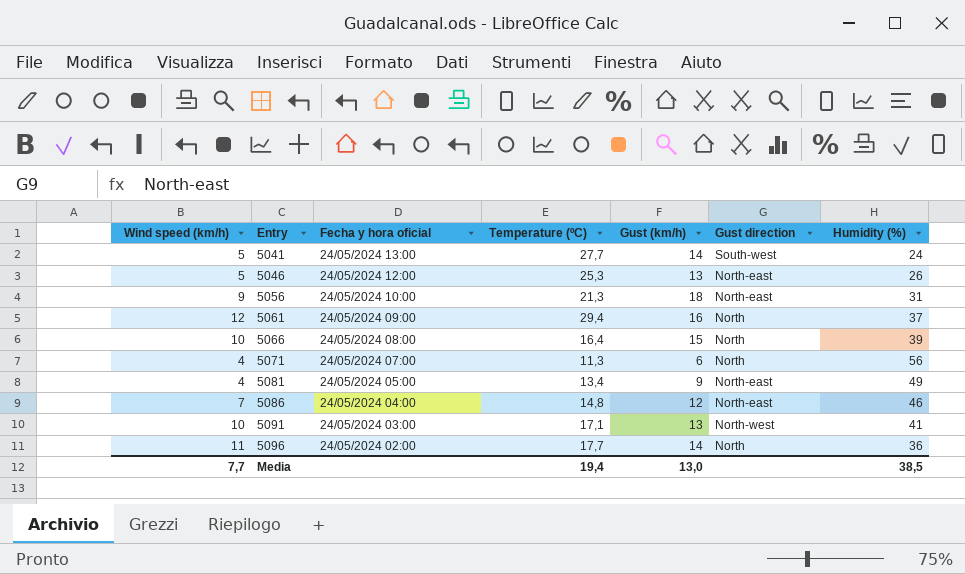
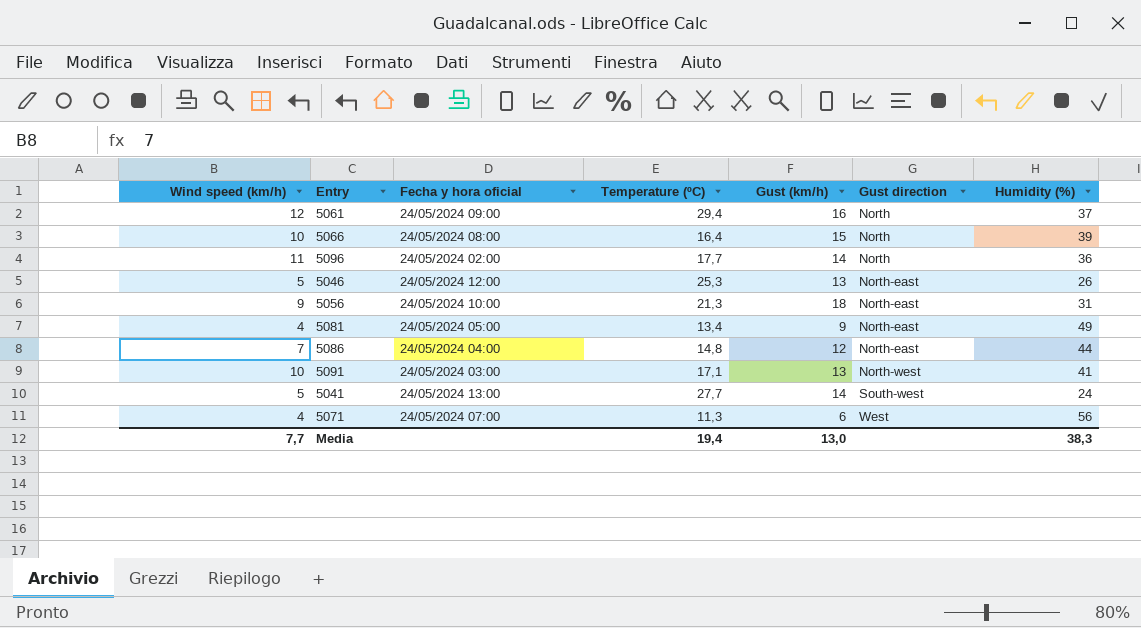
row order: Entry ascending -> Gust direction ascending
5086 | Humidity (%): 46 -> 44
5071 | Gust direction: North -> West
Media | Humidity (%): 38,5 -> 38,3

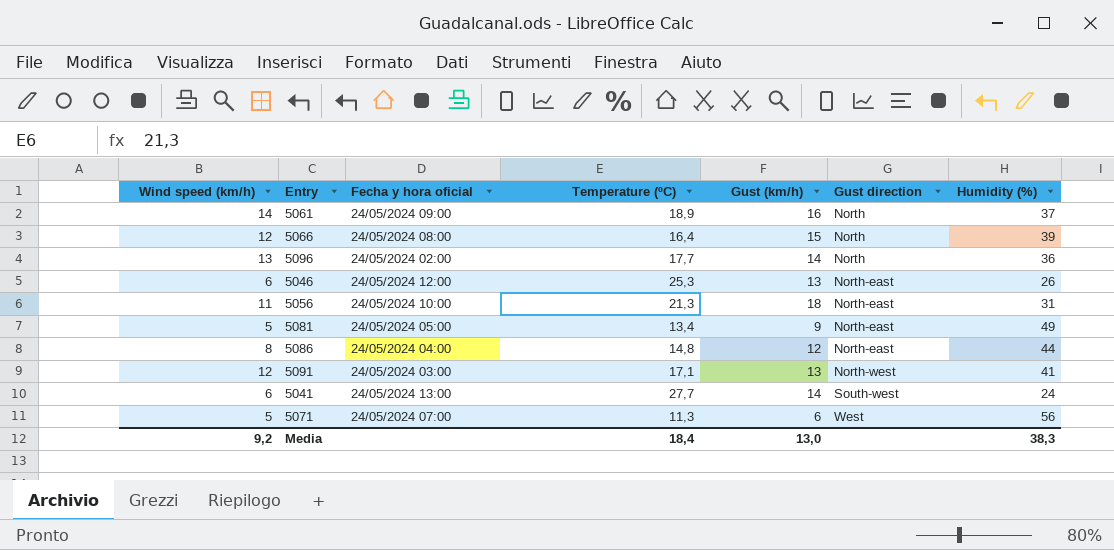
5061 | Wind speed (km/h): 12 -> 14
5061 | Temperature (ºC): 29,4 -> 18,9
5066 | Wind speed (km/h): 10 -> 12
5096 | Wind speed (km/h): 11 -> 13
5046 | Wind speed (km/h): 5 -> 6
5056 | Wind speed (km/h): 9 -> 11
5081 | Wind speed (km/h): 4 -> 5
5086 | Wind speed (km/h): 7 -> 8
5091 | Wind speed (km/h): 10 -> 12
5041 | Wind speed (km/h): 5 -> 6
5071 | Wind speed (km/h): 4 -> 5
Media | Wind speed (km/h): 7,7 -> 9,2
Media | Temperature (ºC): 19,4 -> 18,4

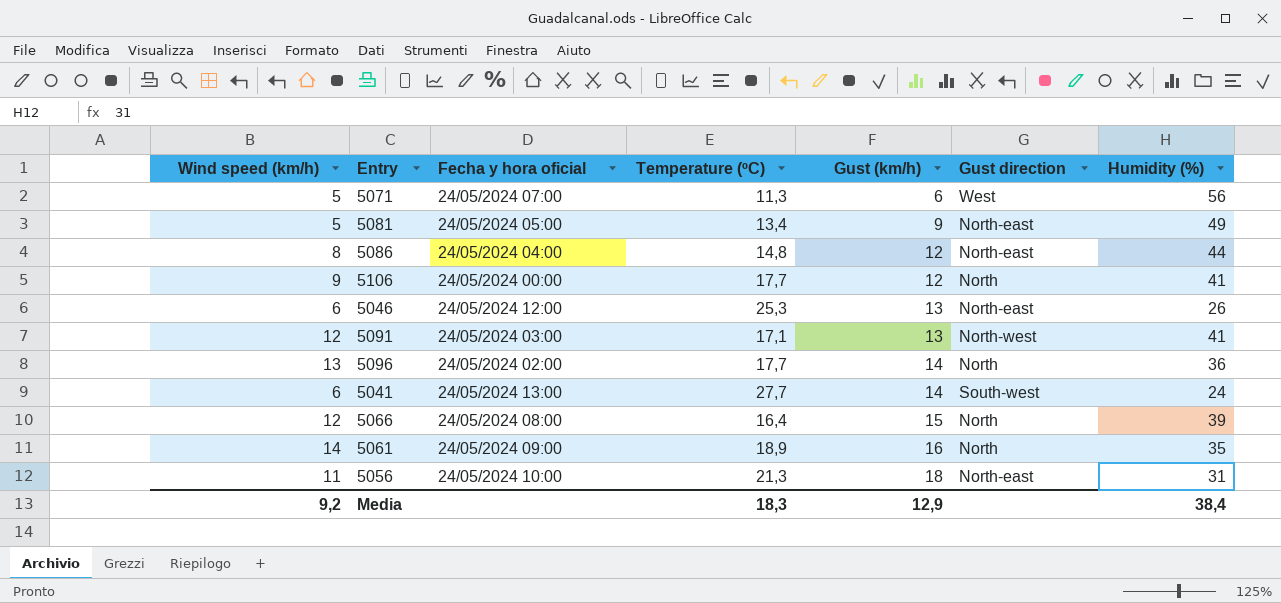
row order: Gust direction ascending -> Gust (km/h) ascending
row 5106: none -> 9 | 24/05/2024 00:00 | 17,7 | 12 | North | 41
5061 | Humidity (%): 37 -> 35
Media | Temperature (ºC): 18,4 -> 18,3
Media | Gust (km/h): 13,0 -> 12,9
Media | Humidity (%): 38,3 -> 38,4

